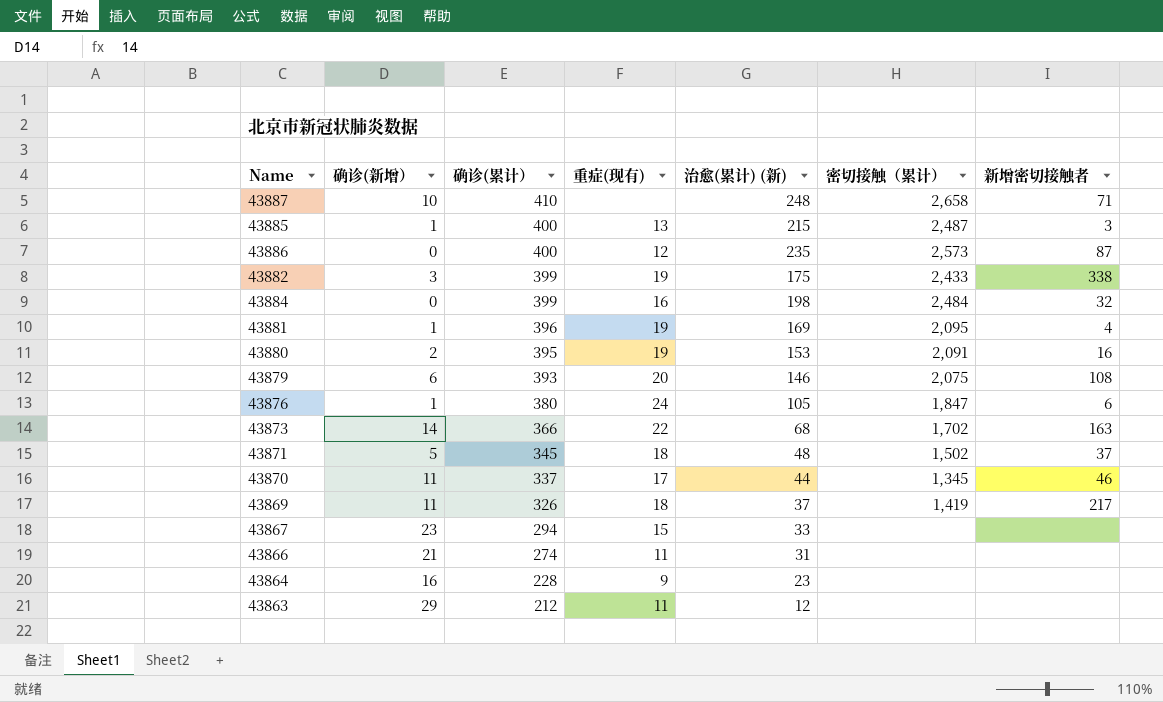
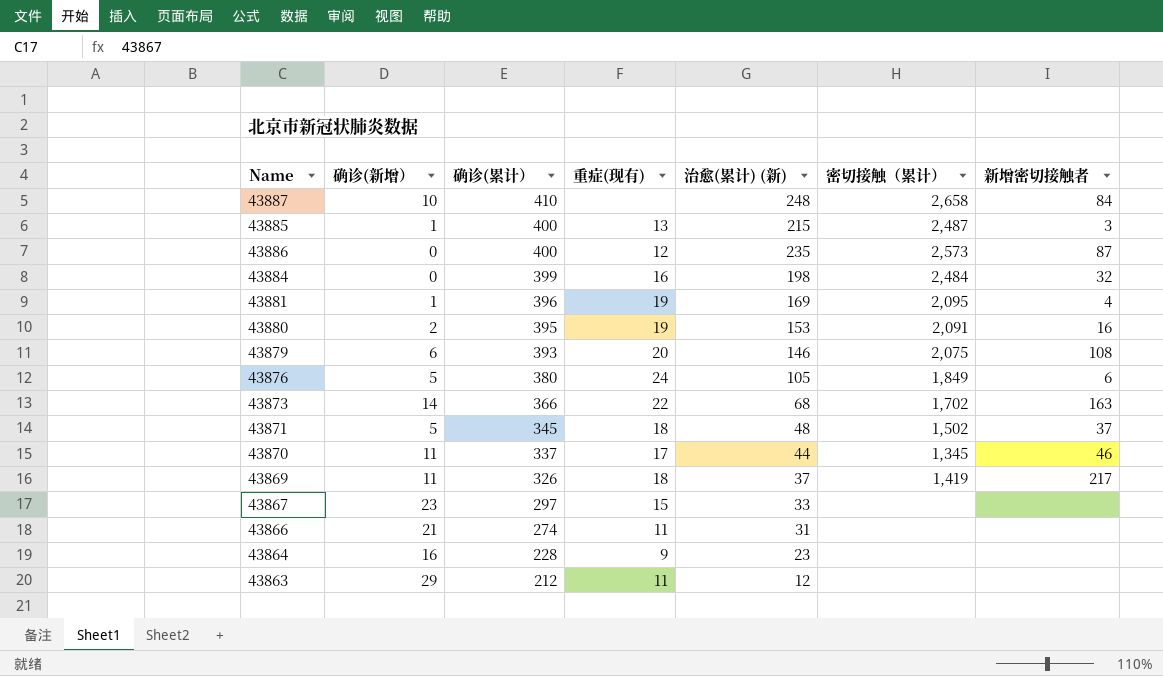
row 43882: 3 | 399 | 19 | 175 | 2,433 | 338 -> none
43887 | 新增密切接触者: 71 -> 84
43876 | 确诊(新增）: 1 -> 5
43876 | 密切接触（累计）: 1,847 -> 1,849
43867 | 确诊(累计）: 294 -> 297

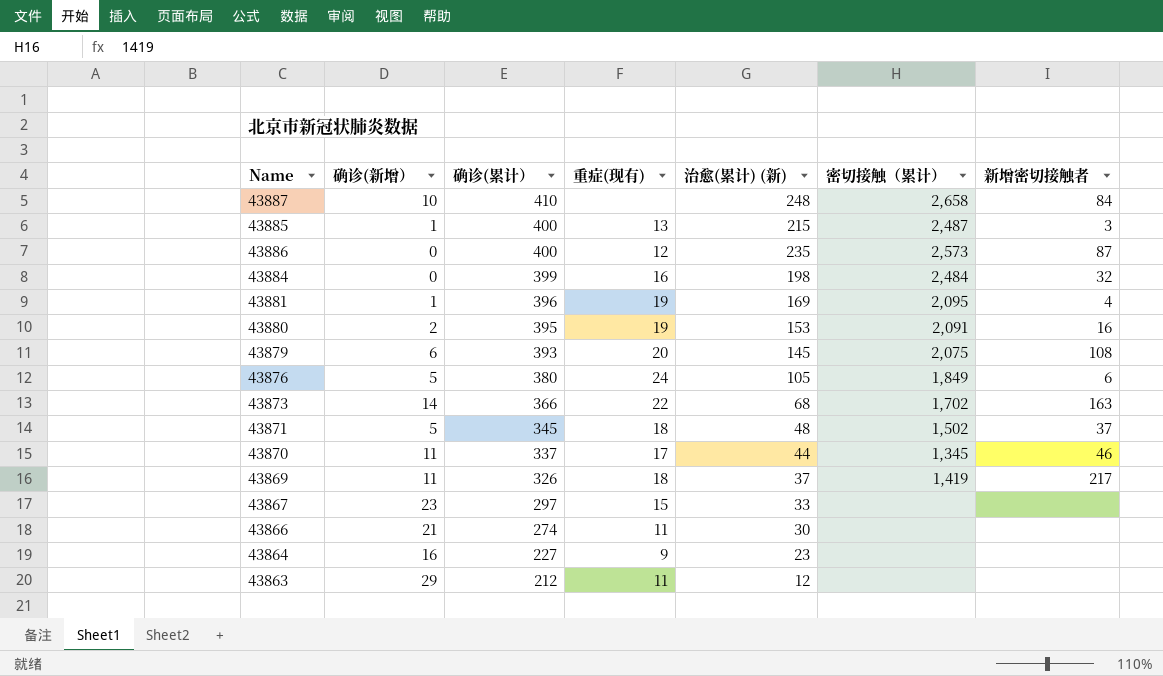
43879 | 治愈(累计) (新): 146 -> 145
43866 | 治愈(累计) (新): 31 -> 30
43864 | 确诊(累计）: 228 -> 227

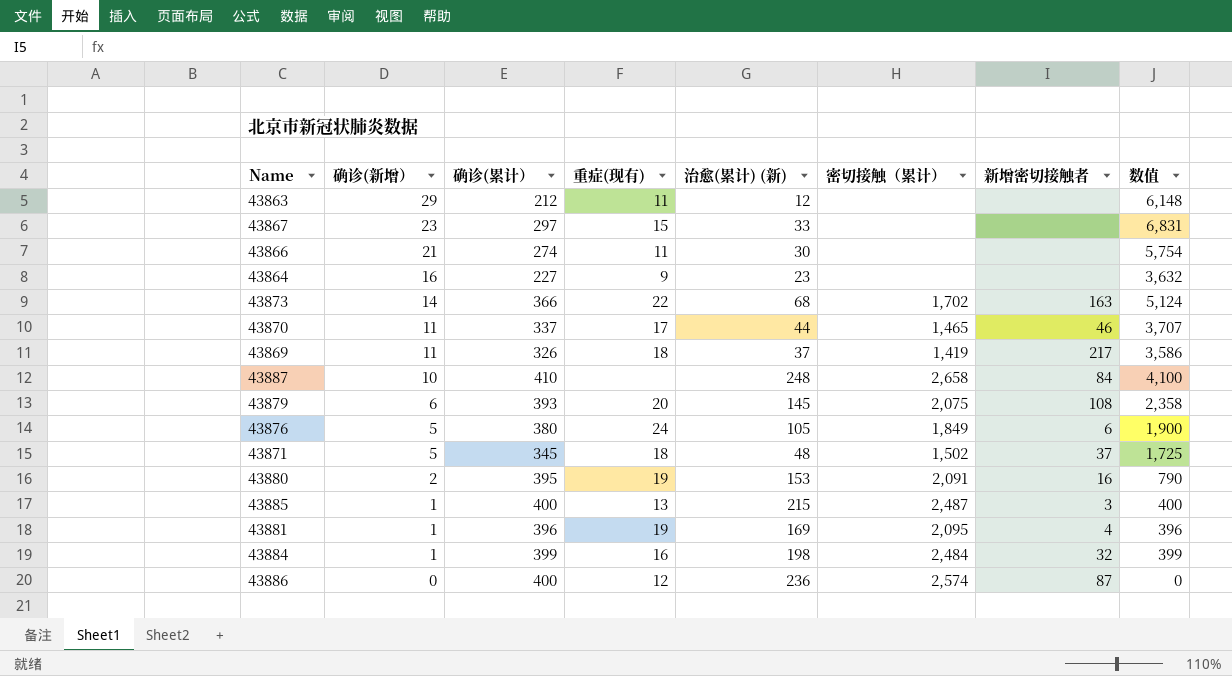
row order: 确诊(累计） descending -> 确诊(新增） descending
column 数值 | formula: none -> [确诊(新增）] * [确诊(累计）]
43870 | 密切接触（累计）: 1,345 -> 1,465
43884 | 确诊(新增）: 0 -> 1
43886 | 治愈(累计) (新): 235 -> 236
43886 | 密切接触（累计）: 2,573 -> 2,574

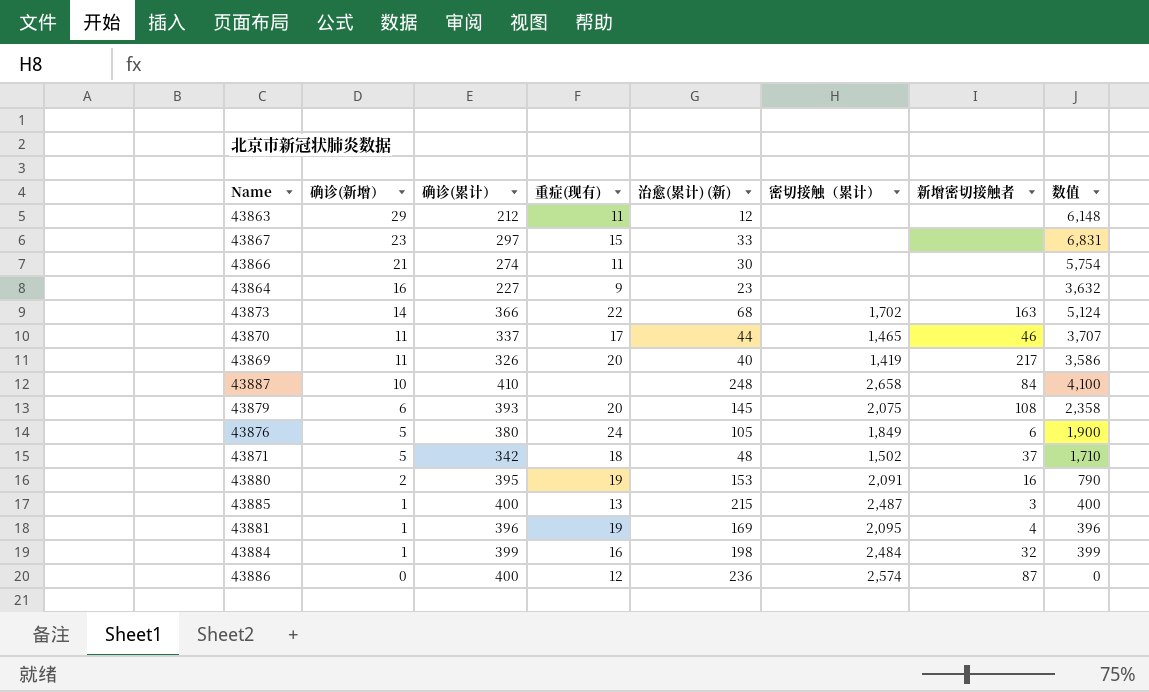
43869 | 重症(现有): 18 -> 20
43869 | 治愈(累计) (新): 37 -> 40
43871 | 确诊(累计）: 345 -> 342
43871 | 数值: 1,725 -> 1,710

